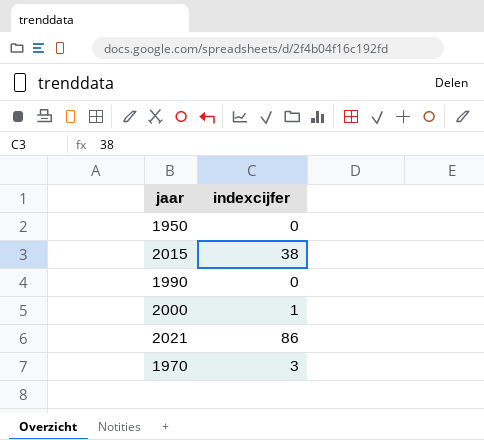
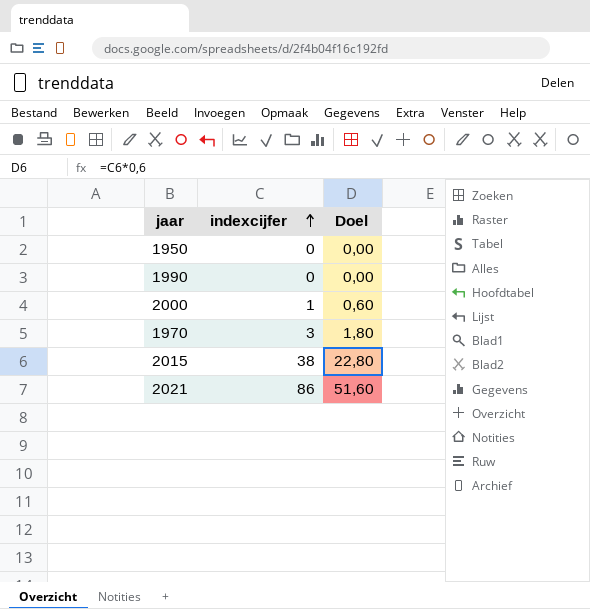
row order: none -> indexcijfer ascending
column Doel | formula: none -> [indexcijfer] * 0,6

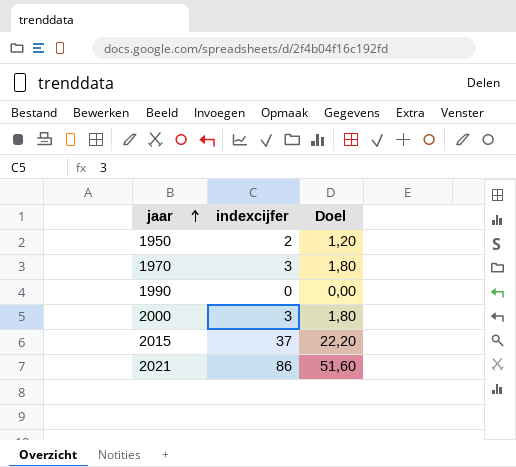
row order: indexcijfer ascending -> jaar ascending
1950 | indexcijfer: 0 -> 2
1950 | Doel: 0,00 -> 1,20
2000 | indexcijfer: 1 -> 3
2000 | Doel: 0,60 -> 1,80
2015 | indexcijfer: 38 -> 37
2015 | Doel: 22,80 -> 22,20

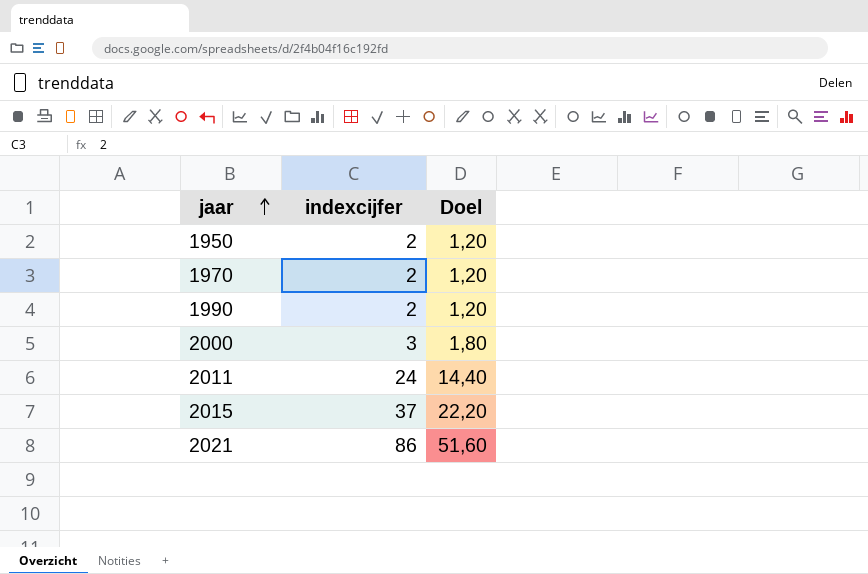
1970 | indexcijfer: 3 -> 2
1970 | Doel: 1,80 -> 1,20
1990 | indexcijfer: 0 -> 2
1990 | Doel: 0,00 -> 1,20
row 2011: none -> 24 | 14,40

